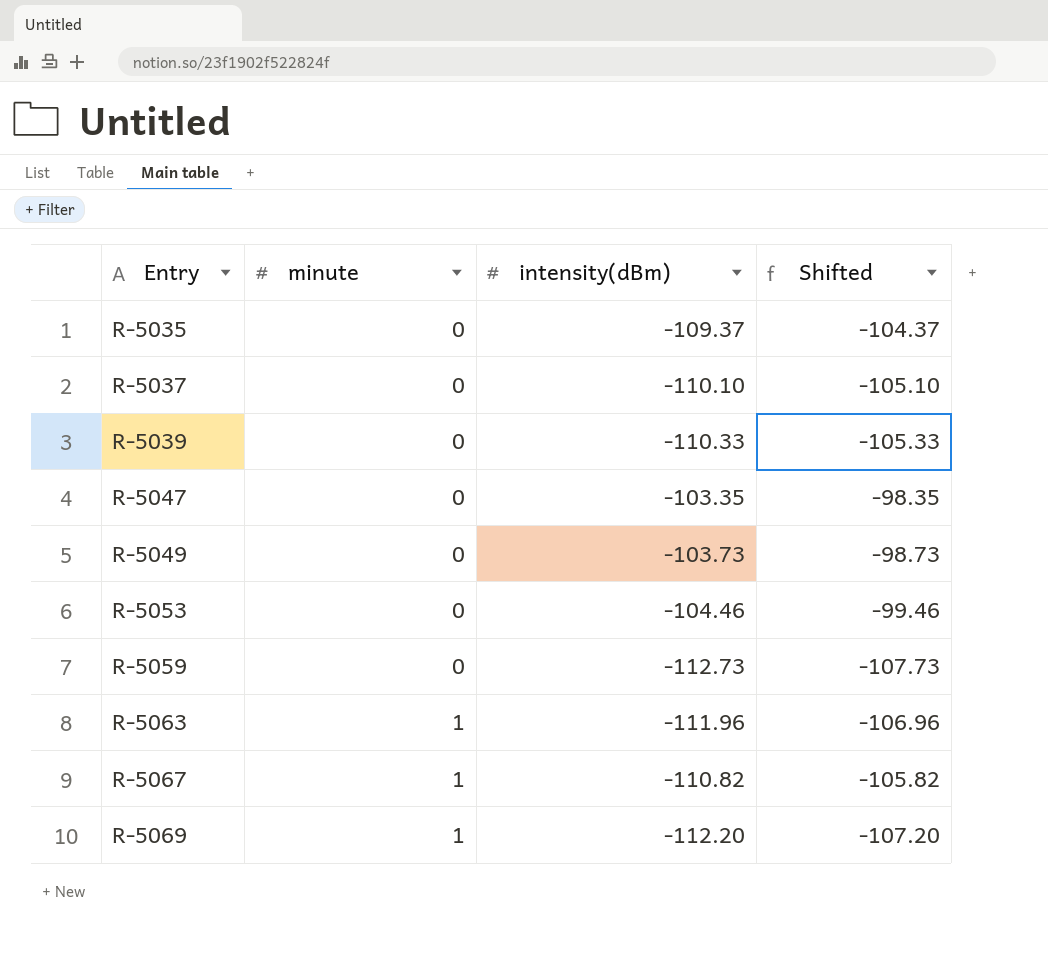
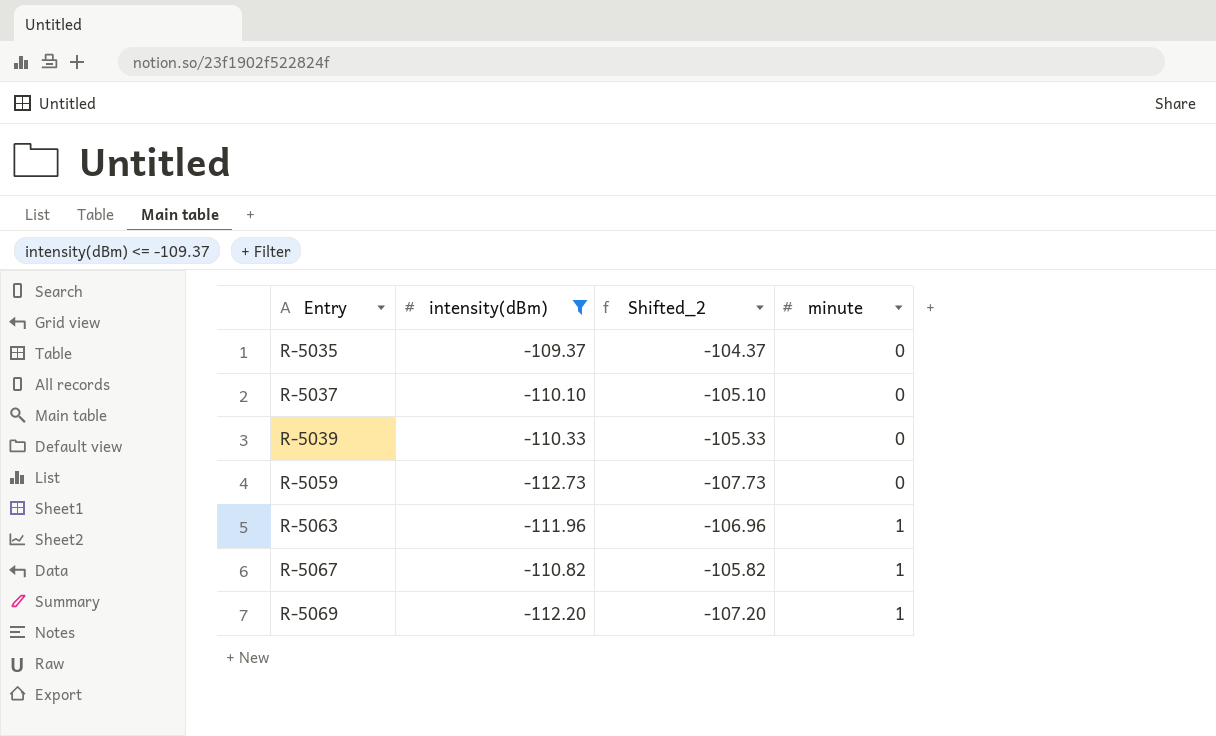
filter: none -> intensity(dBm) <= -109.37
column name: Shifted -> Shifted_2
column minute | position: 2 -> 4

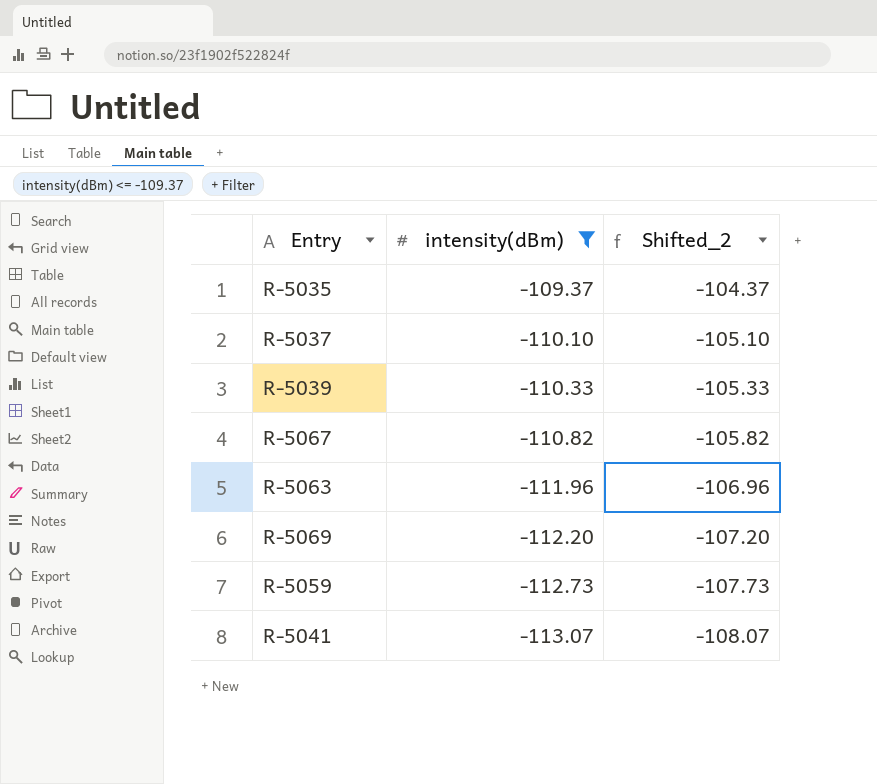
row order: Entry ascending -> intensity(dBm) descending
column minute | position: 4 -> none
row R-5041: none -> -113.07 | -108.07

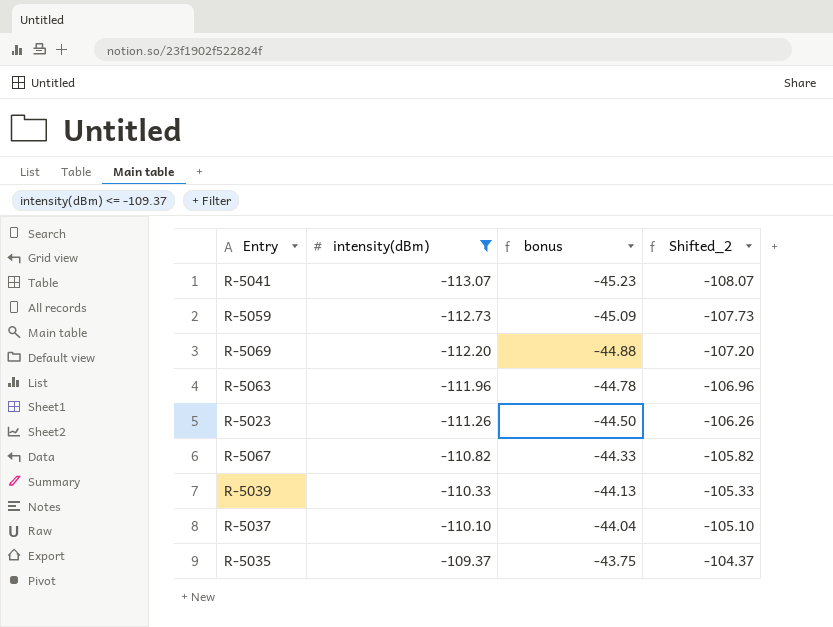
row order: intensity(dBm) descending -> intensity(dBm) ascending
column bonus | formula: none -> [intensity(dBm)] * 0.4
row R-5023: none -> -111.26 | -44.50 | -106.26

